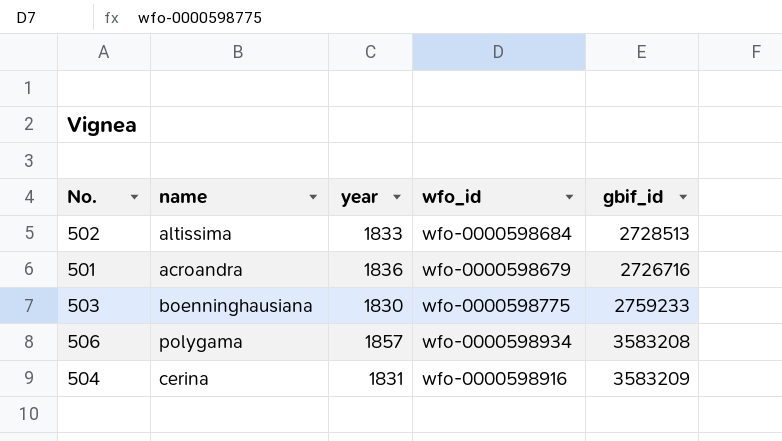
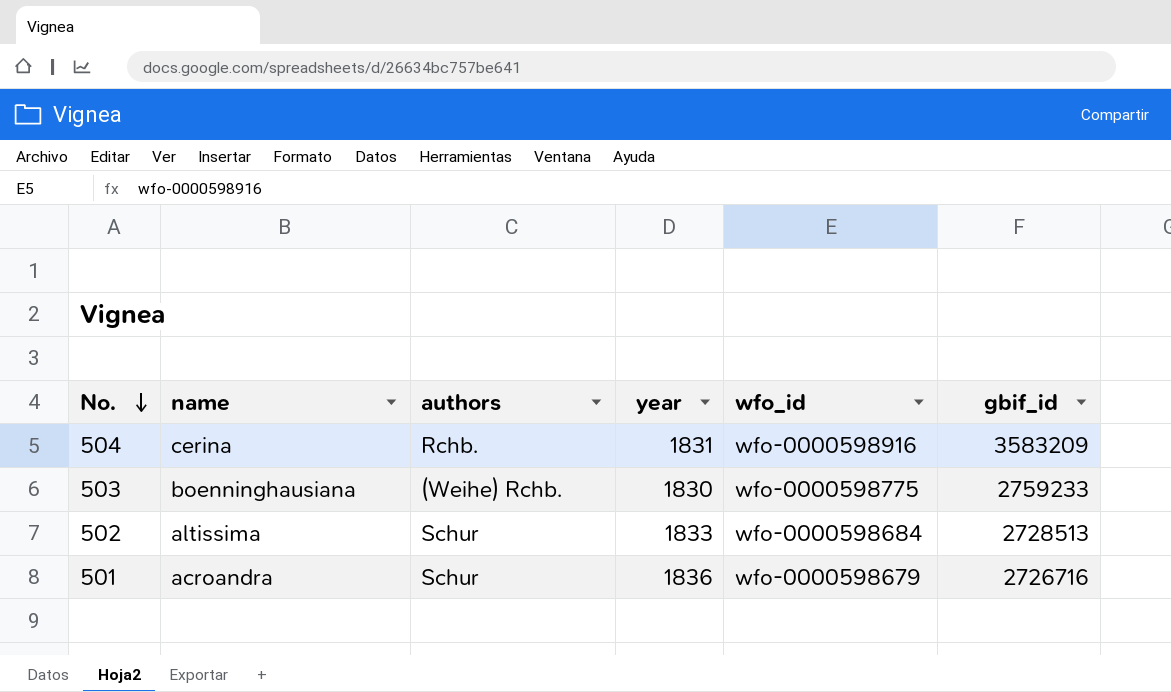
row order: none -> No. descending
column authors | position: none -> 3
row 506: polygama | 1857 | wfo-0000598934 | 3583208 -> none

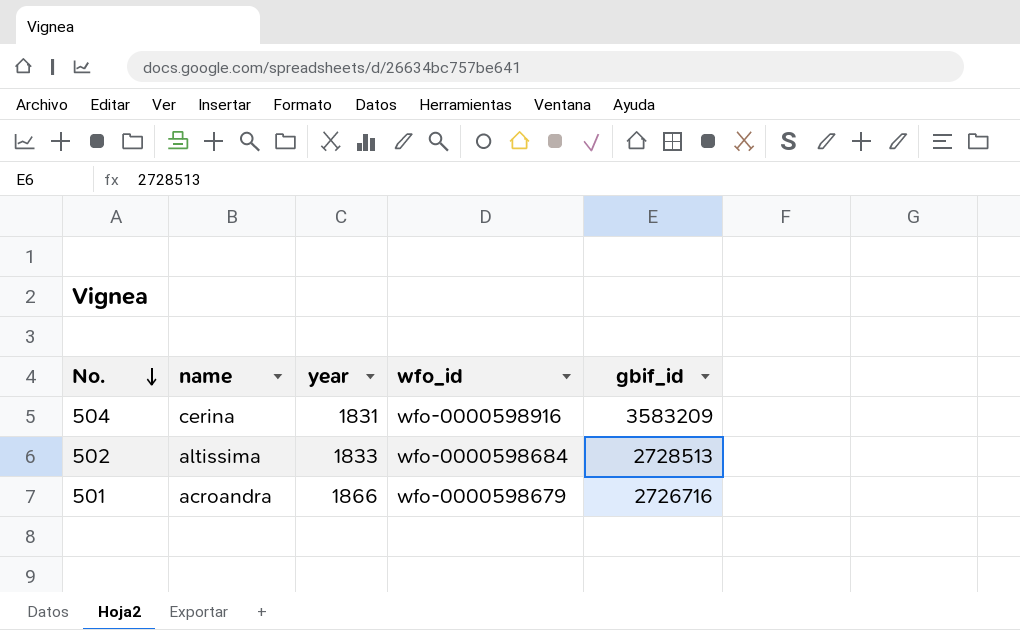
column authors | position: 3 -> none
row 503: boenninghausiana | (Weihe) Rchb. | 1830 | wfo-0000598775 | 2759233 -> none
501 | year: 1836 -> 1866

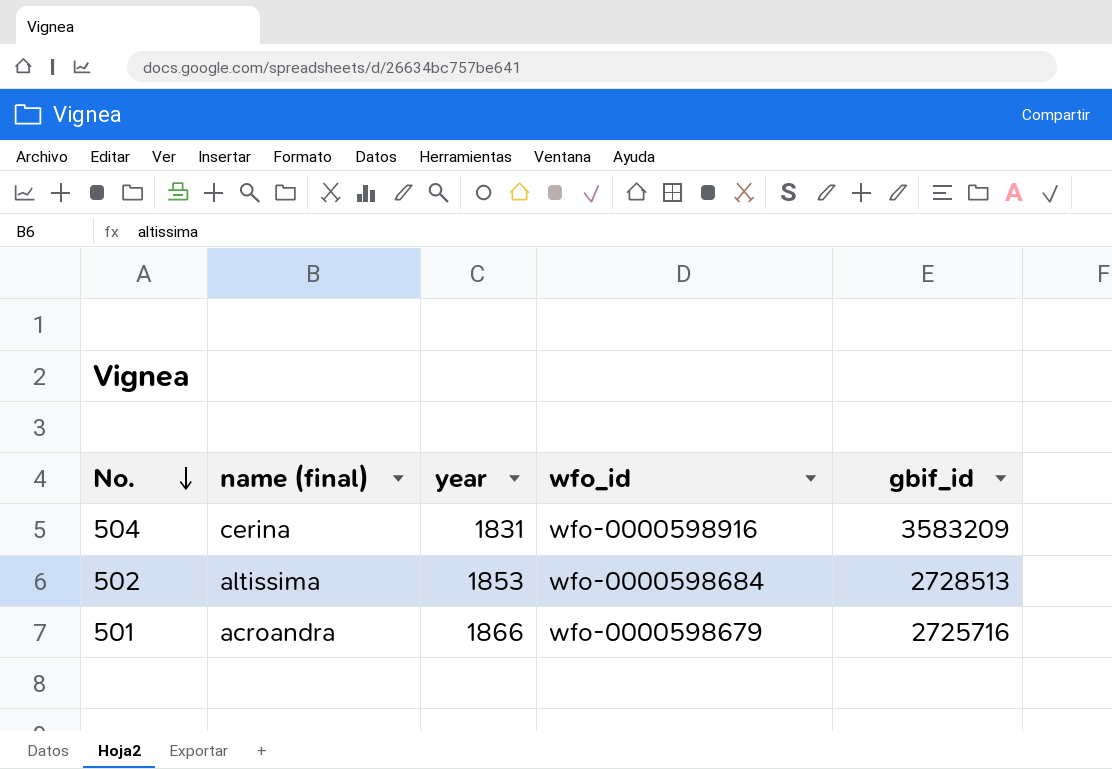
column name: name -> name (final)
502 | year: 1833 -> 1853
501 | gbif_id: 2726716 -> 2725716

